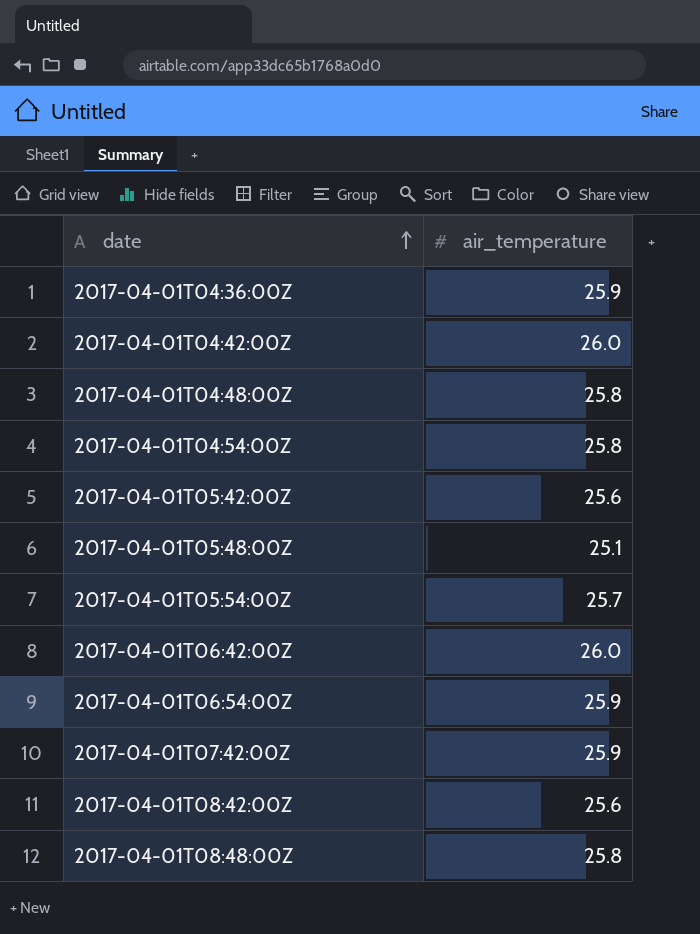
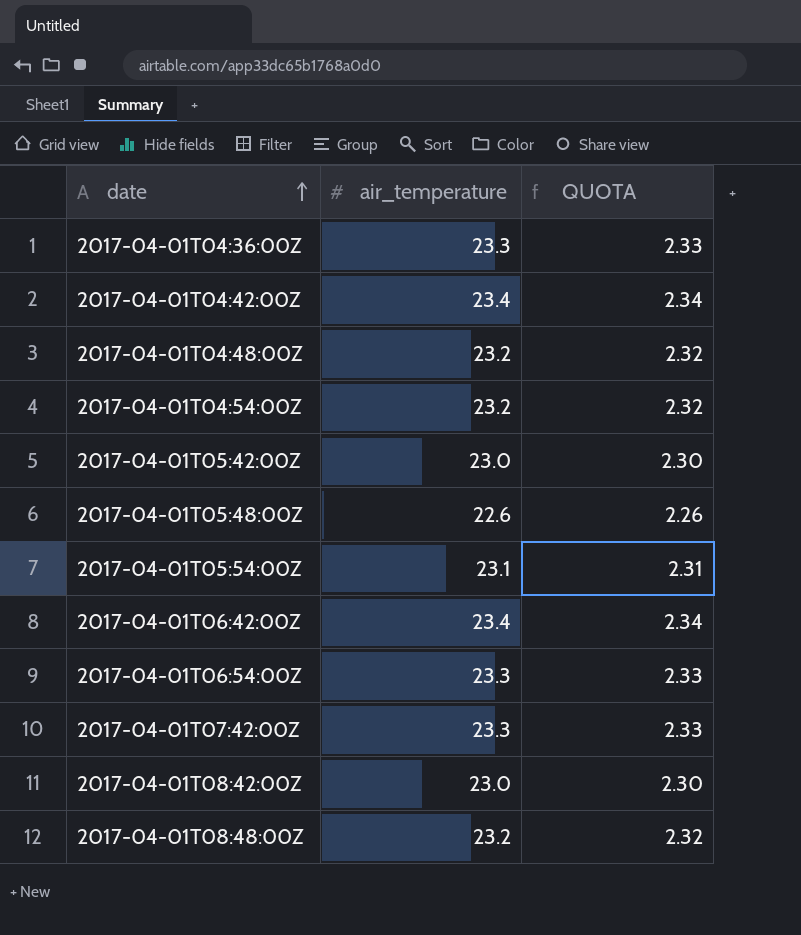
column QUOTA | formula: none -> [air_temperature] * 0.1
2017-04-01T04:36:00Z | air_temperature: 25.9 -> 23.3
2017-04-01T04:42:00Z | air_temperature: 26.0 -> 23.4
2017-04-01T04:48:00Z | air_temperature: 25.8 -> 23.2
2017-04-01T04:54:00Z | air_temperature: 25.8 -> 23.2
2017-04-01T05:42:00Z | air_temperature: 25.6 -> 23.0
2017-04-01T05:48:00Z | air_temperature: 25.1 -> 22.6
2017-04-01T05:54:00Z | air_temperature: 25.7 -> 23.1
2017-04-01T06:42:00Z | air_temperature: 26.0 -> 23.4
2017-04-01T06:54:00Z | air_temperature: 25.9 -> 23.3
2017-04-01T07:42:00Z | air_temperature: 25.9 -> 23.3
2017-04-01T08:42:00Z | air_temperature: 25.6 -> 23.0
2017-04-01T08:48:00Z | air_temperature: 25.8 -> 23.2

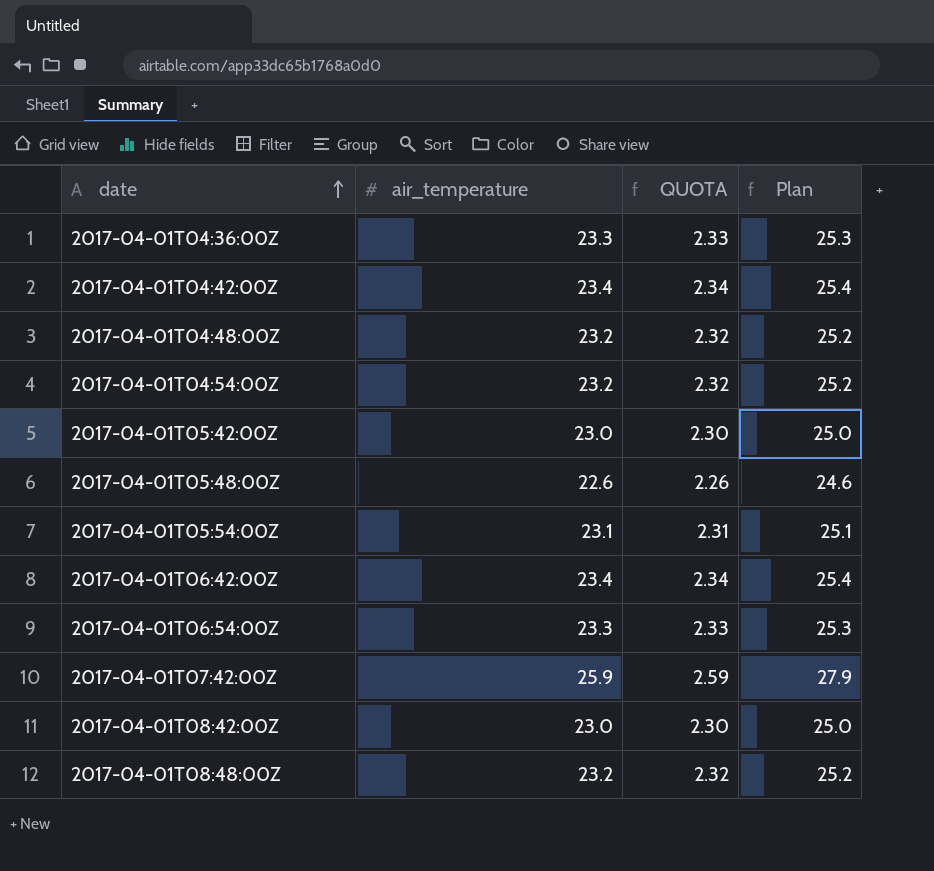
column Plan | formula: none -> [air_temperature] + 2
2017-04-01T07:42:00Z | air_temperature: 23.3 -> 25.9
2017-04-01T07:42:00Z | QUOTA: 2.33 -> 2.59

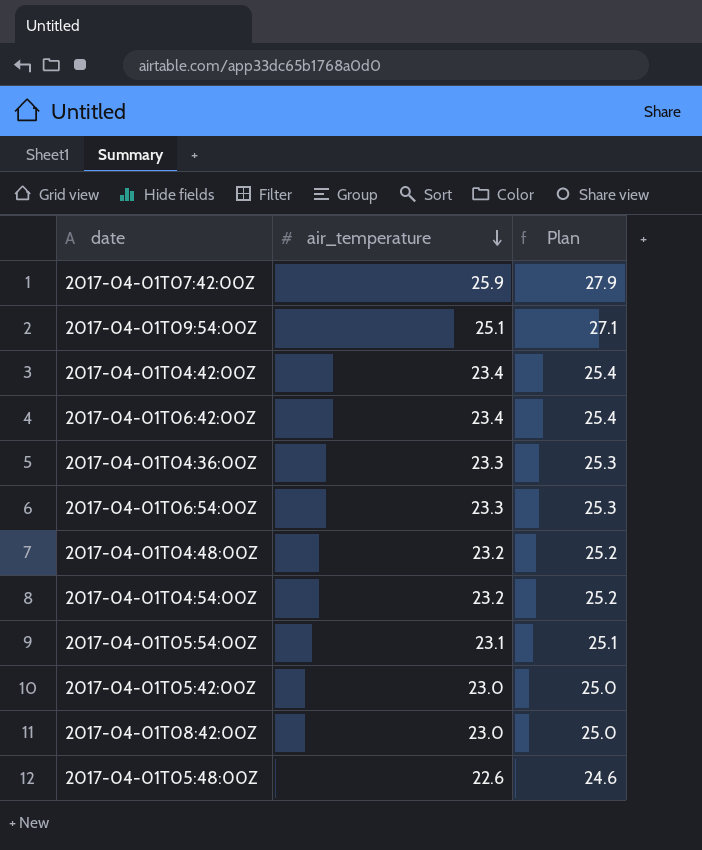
row order: date ascending -> air_temperature descending
column QUOTA | formula: [air_temperature] * 0.1 -> none
row 2017-04-01T08:48:00Z: 23.2 | 2.32 | 25.2 -> none
row 2017-04-01T09:54:00Z: none -> 25.1 | 27.1

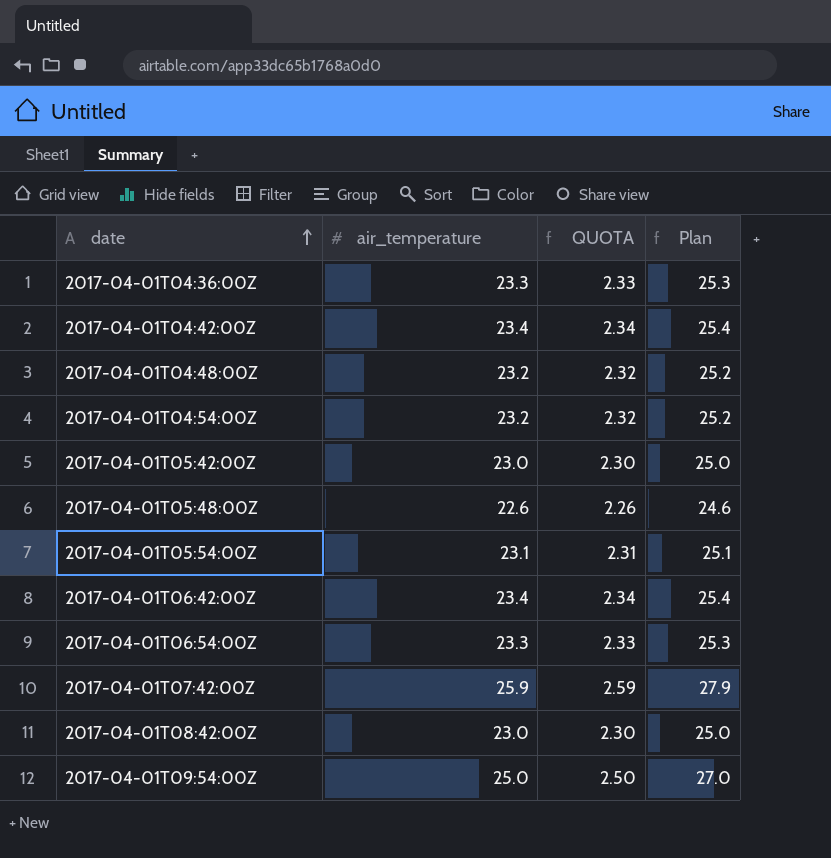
row order: air_temperature descending -> date ascending
column QUOTA | formula: none -> [air_temperature] * 0.1
2017-04-01T09:54:00Z | air_temperature: 25.1 -> 25.0
2017-04-01T09:54:00Z | Plan: 27.1 -> 27.0

